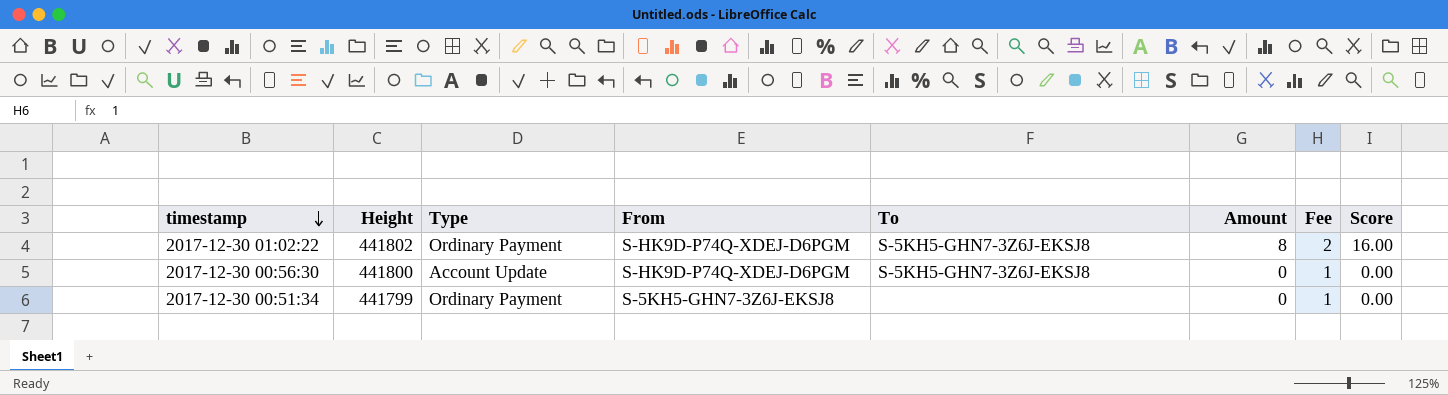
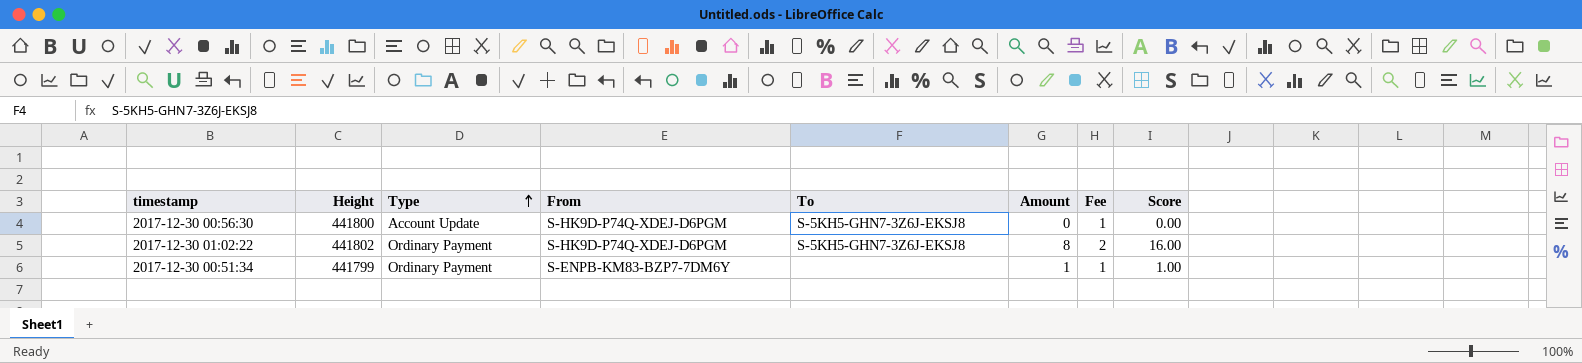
row order: timestamp descending -> Type ascending
2017-12-30 00:51:34 | From: S-5KH5-GHN7-3Z6J-EKSJ8 -> S-ENPB-KM83-BZP7-7DM6Y
2017-12-30 00:51:34 | Amount: 0 -> 1
2017-12-30 00:51:34 | Score: 0.00 -> 1.00

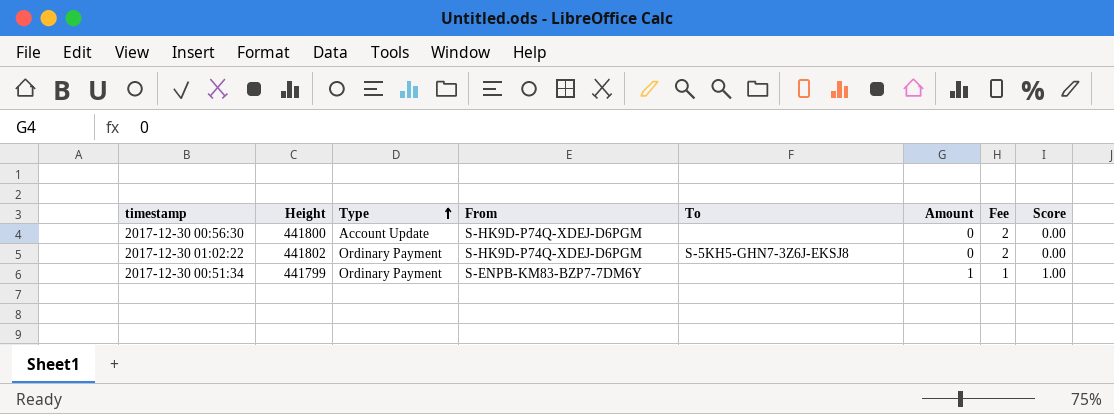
2017-12-30 00:56:30 | To: S-5KH5-GHN7-3Z6J-EKSJ8 -> none
2017-12-30 00:56:30 | Fee: 1 -> 2
2017-12-30 01:02:22 | Amount: 8 -> 0
2017-12-30 01:02:22 | Score: 16.00 -> 0.00

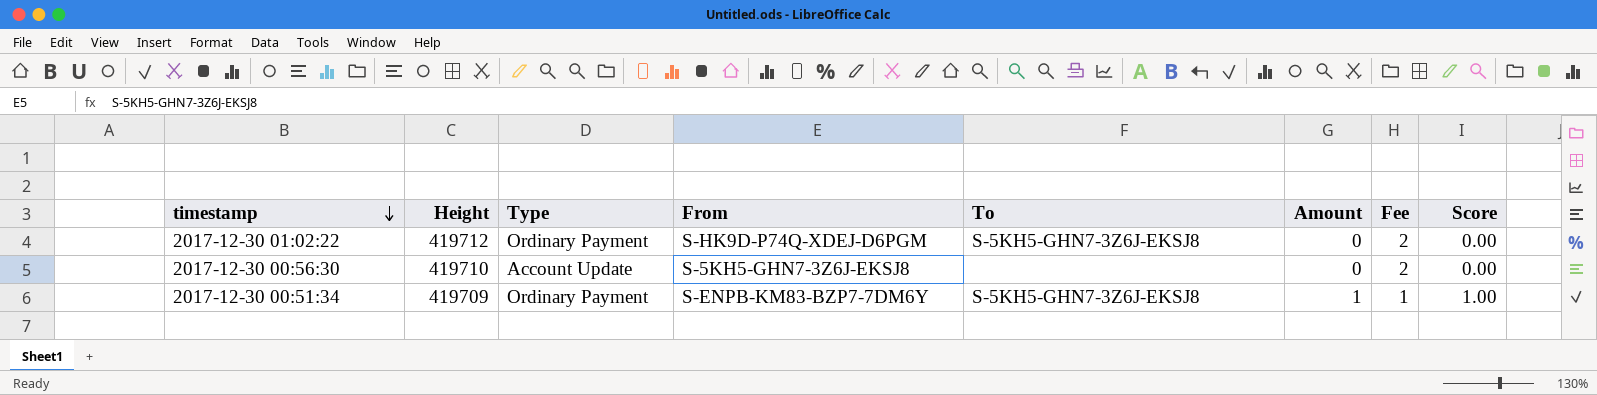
row order: Type ascending -> timestamp descending
2017-12-30 01:02:22 | Height: 441802 -> 419712
2017-12-30 00:56:30 | Height: 441800 -> 419710
2017-12-30 00:56:30 | From: S-HK9D-P74Q-XDEJ-D6PGM -> S-5KH5-GHN7-3Z6J-EKSJ8
2017-12-30 00:51:34 | Height: 441799 -> 419709
2017-12-30 00:51:34 | To: none -> S-5KH5-GHN7-3Z6J-EKSJ8

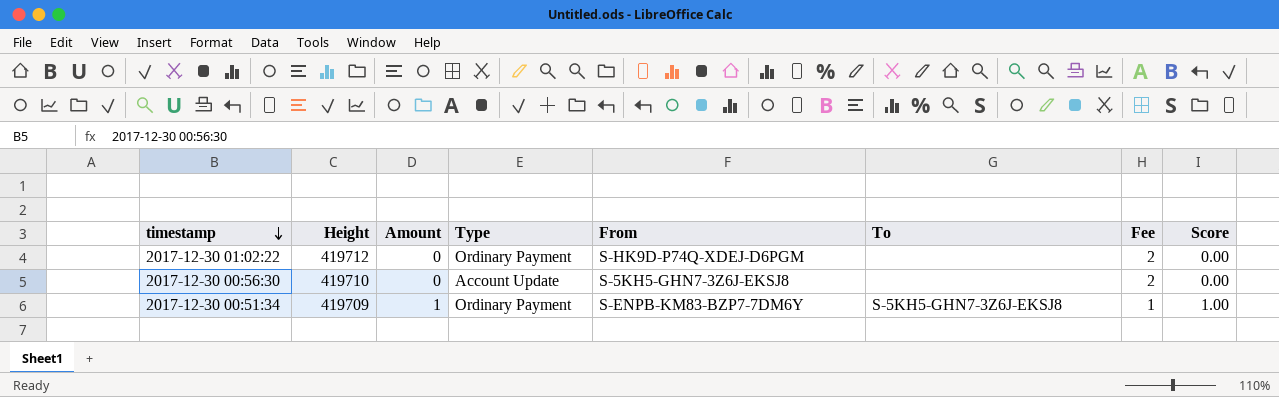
column Amount | position: 6 -> 3
2017-12-30 01:02:22 | To: S-5KH5-GHN7-3Z6J-EKSJ8 -> none

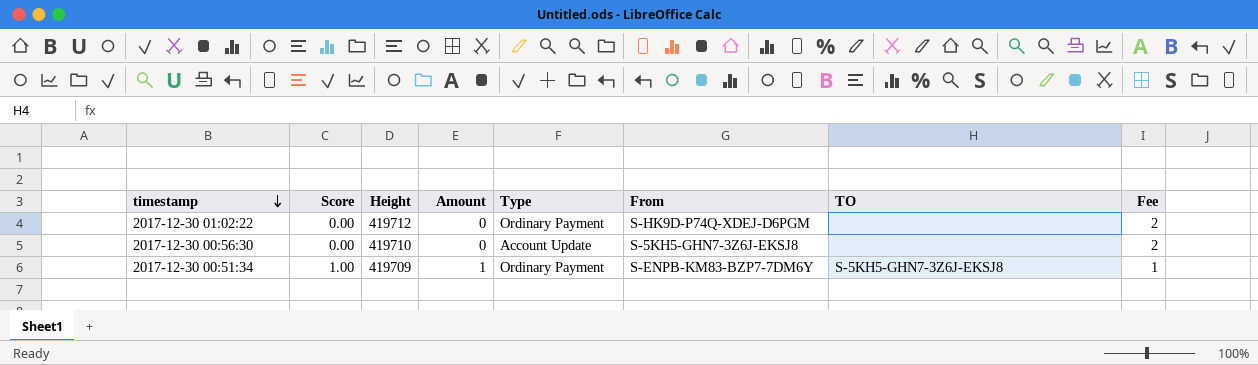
column Score | position: 8 -> 2
column name: To -> TO

